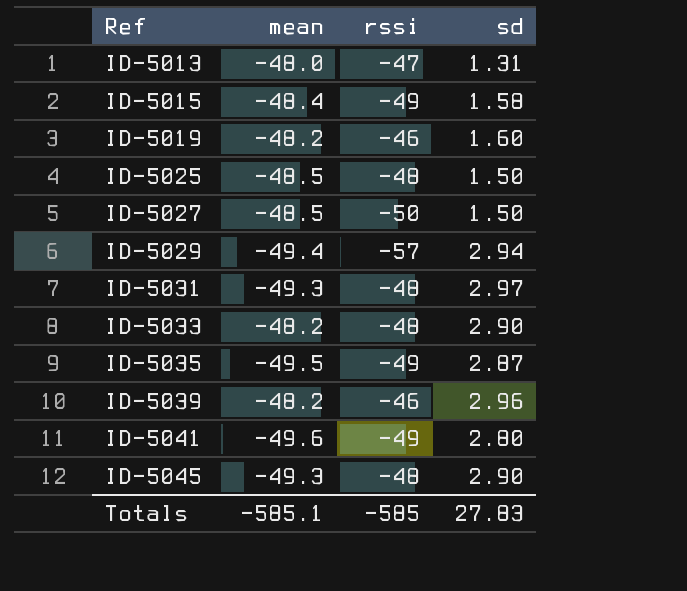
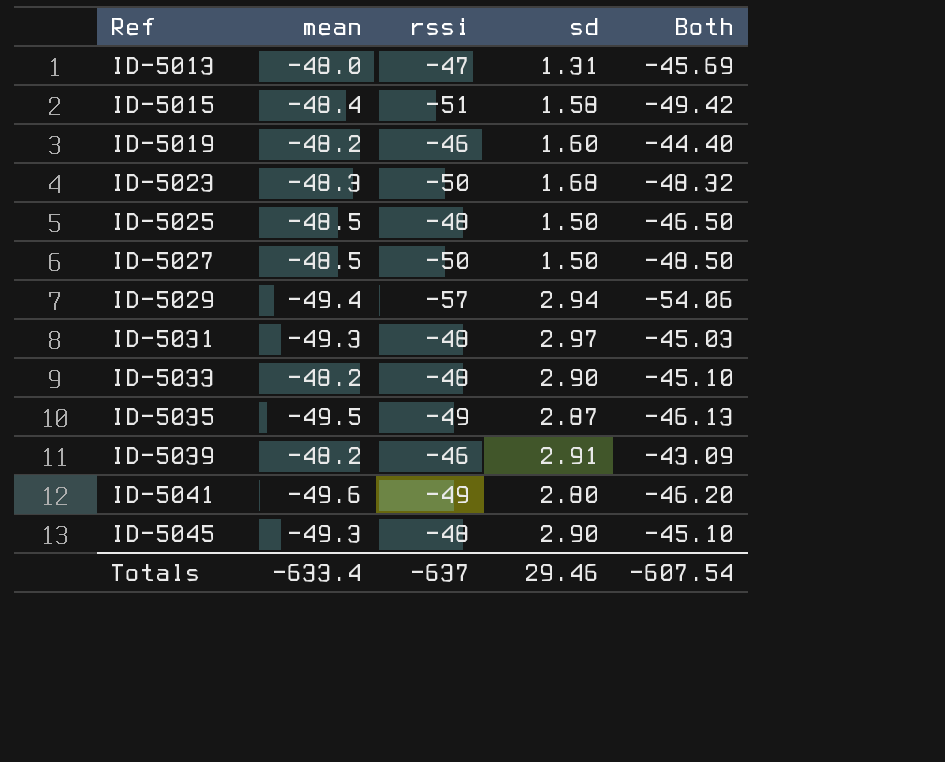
column Both | formula: none -> [rssi] + [sd]
ID-5015 | rssi: -49 -> -51
row ID-5023: none -> -48.3 | -50 | 1.68 | -48.32
ID-5039 | sd: 2.96 -> 2.91
Totals | mean: -585.1 -> -633.4
Totals | rssi: -585 -> -637
Totals | sd: 27.83 -> 29.46

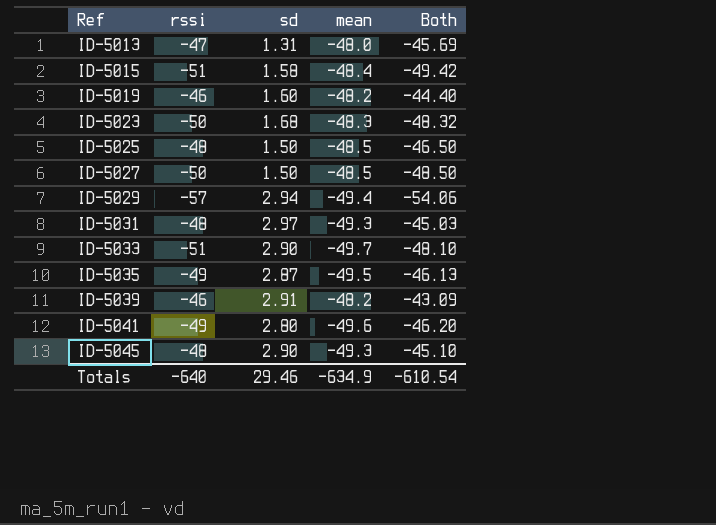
column mean | position: 2 -> 4
ID-5033 | rssi: -48 -> -51
ID-5033 | mean: -48.2 -> -49.7
ID-5033 | Both: -45.10 -> -48.10
Totals | rssi: -637 -> -640
Totals | mean: -633.4 -> -634.9
Totals | Both: -607.54 -> -610.54

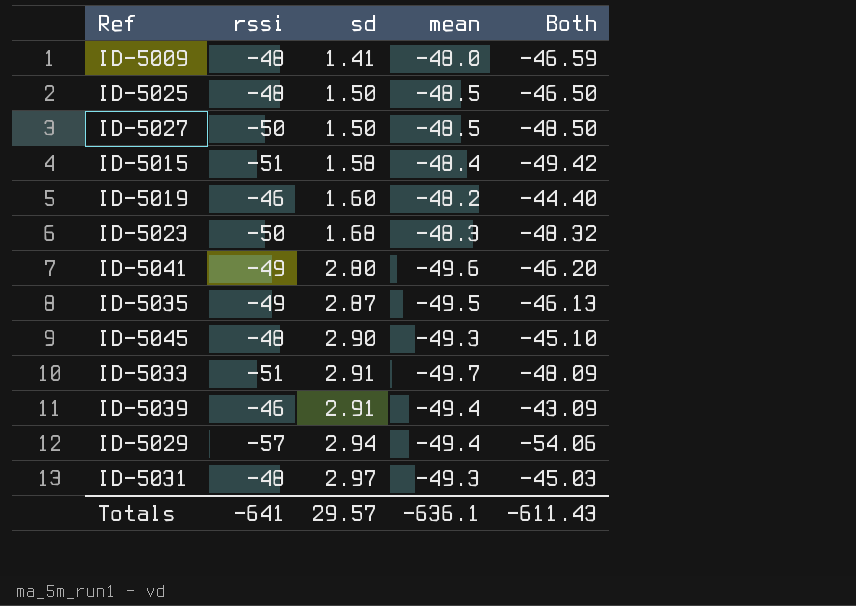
row order: Ref ascending -> sd ascending
row ID-5013: -47 | 1.31 | -48.0 | -45.69 -> none
row ID-5009: none -> -48 | 1.41 | -48.0 | -46.59
ID-5033 | sd: 2.90 -> 2.91
ID-5033 | Both: -48.10 -> -48.09
ID-5039 | mean: -48.2 -> -49.4
Totals | rssi: -640 -> -641
Totals | sd: 29.46 -> 29.57
Totals | mean: -634.9 -> -636.1
Totals | Both: -610.54 -> -611.43

